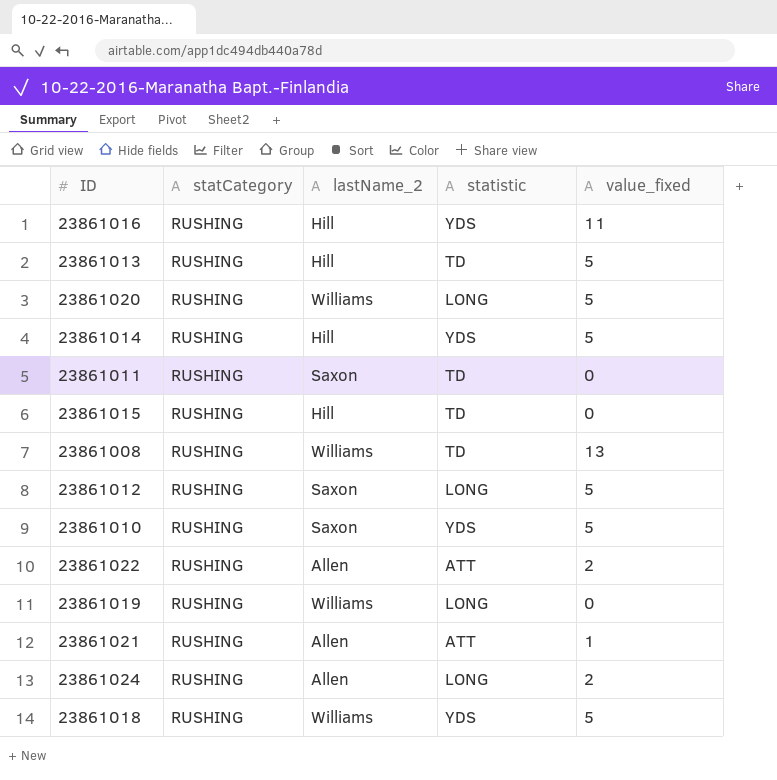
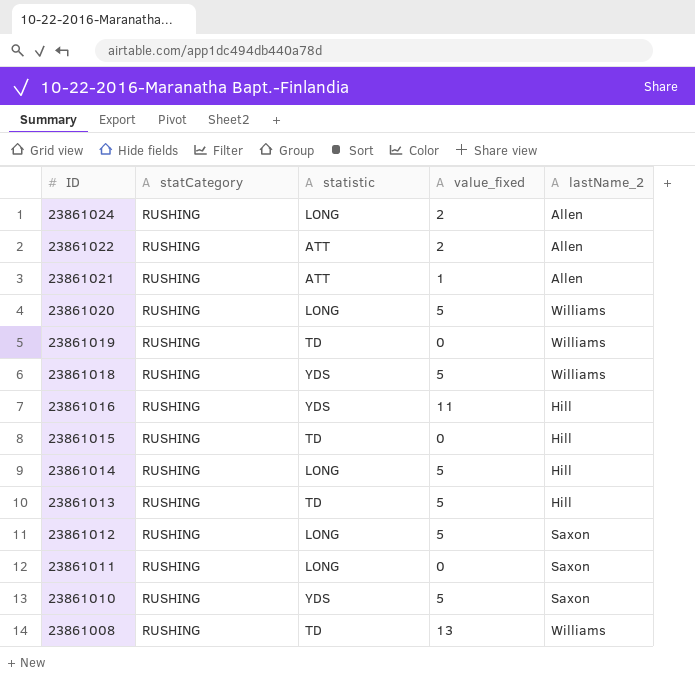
row order: none -> ID descending
column lastName_2 | position: 3 -> 5
23861019 | statistic: LONG -> TD
23861014 | statistic: YDS -> LONG
23861011 | statistic: TD -> LONG

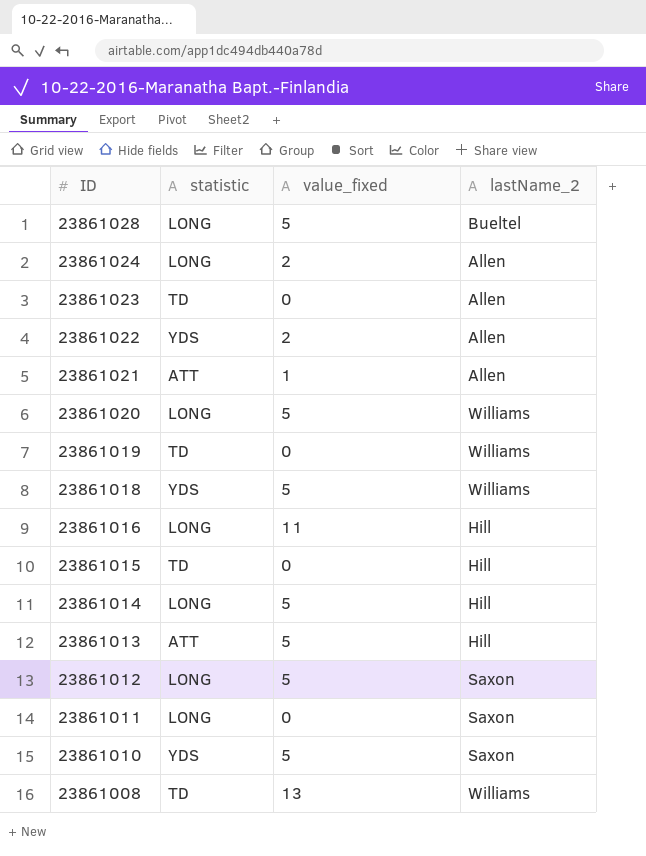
column statCategory | position: 2 -> none
row 23861028: none -> LONG | 5 | Bueltel
row 23861023: none -> TD | 0 | Allen
23861022 | statistic: ATT -> YDS
23861016 | statistic: YDS -> LONG
23861013 | statistic: TD -> ATT

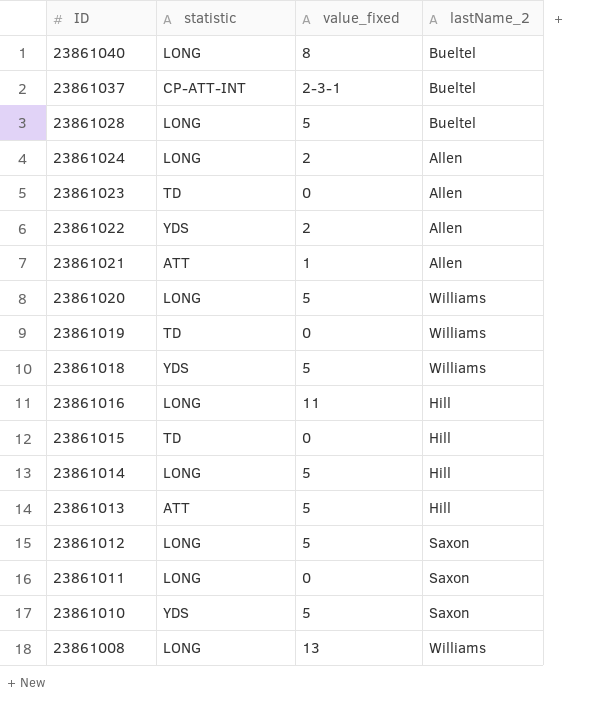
row 23861040: none -> LONG | 8 | Bueltel
row 23861037: none -> CP-ATT-INT | 2-3-1 | Bueltel
23861008 | statistic: TD -> LONG

